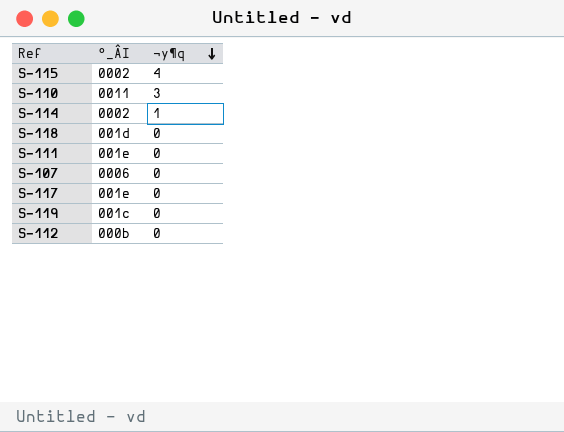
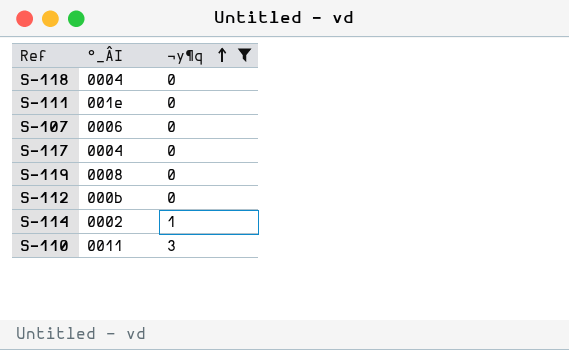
filter: none -> ¬y¶q != 4
row order: ¬y¶q descending -> ¬y¶q ascending
S-118 | °_ÂI: 001d -> 0004
S-117 | °_ÂI: 001e -> 0004
S-119 | °_ÂI: 001c -> 0008

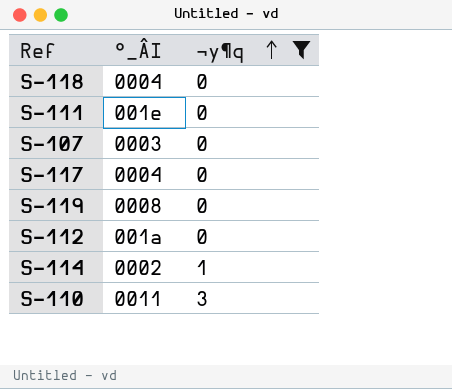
S-107 | °_ÂI: 0006 -> 0003
S-112 | °_ÂI: 000b -> 001a

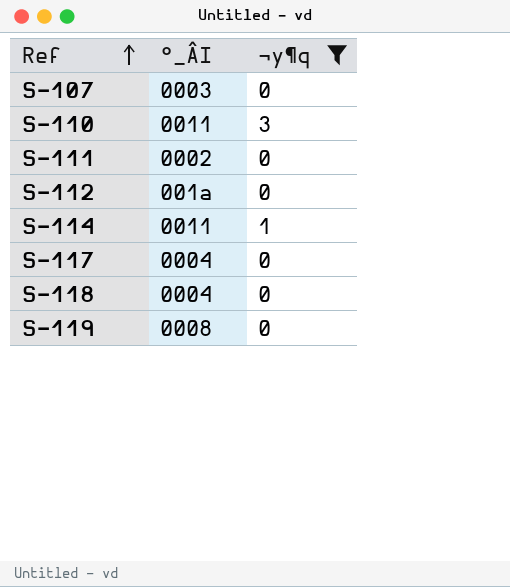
row order: ¬y¶q ascending -> Ref ascending
S-111 | °_ÂI: 001e -> 0002
S-114 | °_ÂI: 0002 -> 0011

